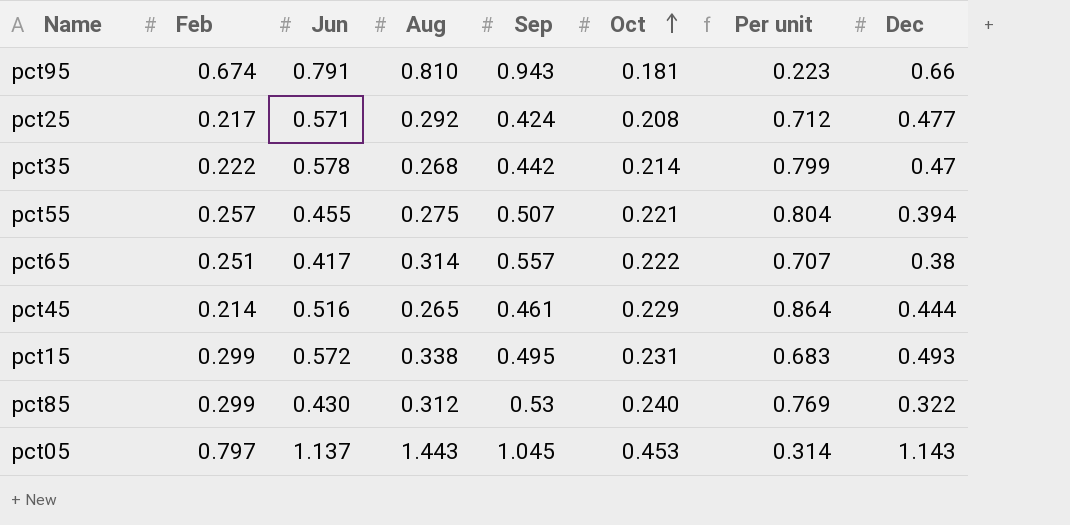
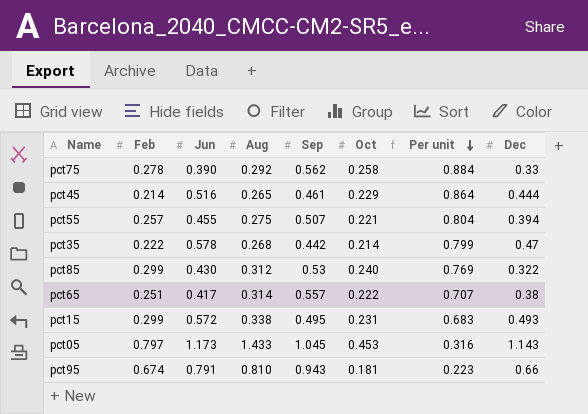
row order: Oct ascending -> Per unit descending
row pct25: 0.217 | 0.571 | 0.292 | 0.424 | 0.208 | 0.712 | 0.477 -> none
row pct75: none -> 0.278 | 0.390 | 0.292 | 0.562 | 0.258 | 0.884 | 0.33
pct05 | Jun: 1.137 -> 1.173
pct05 | Aug: 1.443 -> 1.433
pct05 | Per unit: 0.314 -> 0.316

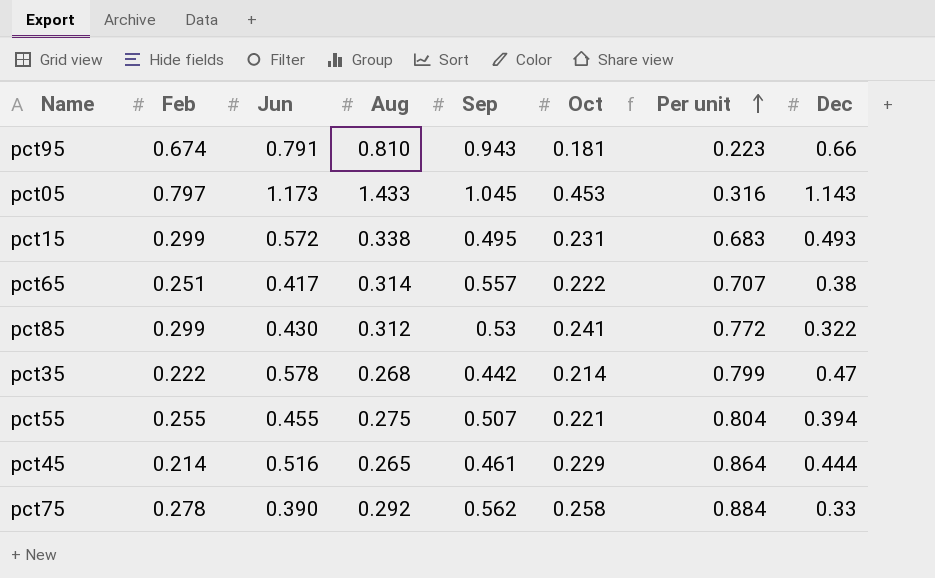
row order: Per unit descending -> Per unit ascending
pct85 | Oct: 0.240 -> 0.241
pct85 | Per unit: 0.769 -> 0.772
pct55 | Feb: 0.257 -> 0.255

